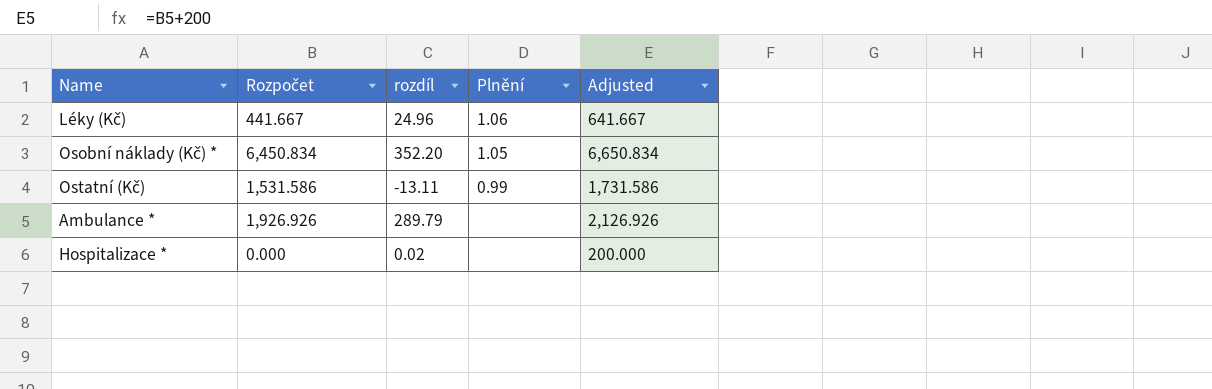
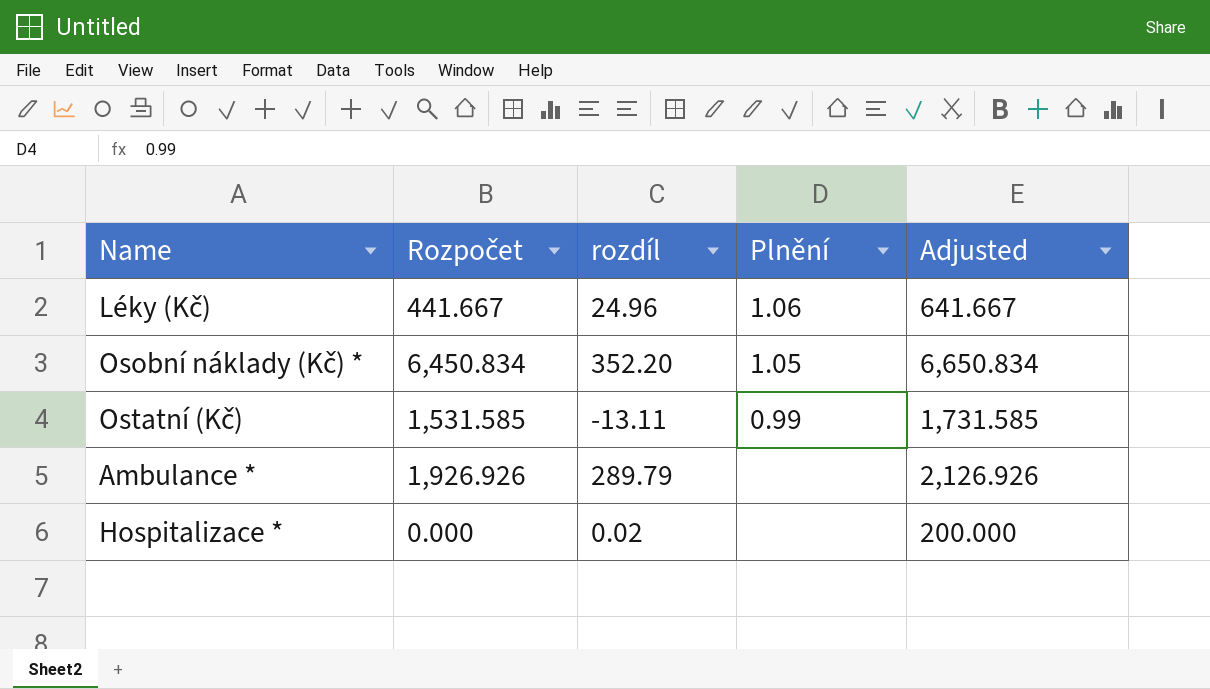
Ostatní (Kč) | Rozpočet: 1,531.586 -> 1,531.585
Ostatní (Kč) | Adjusted: 1,731.586 -> 1,731.585

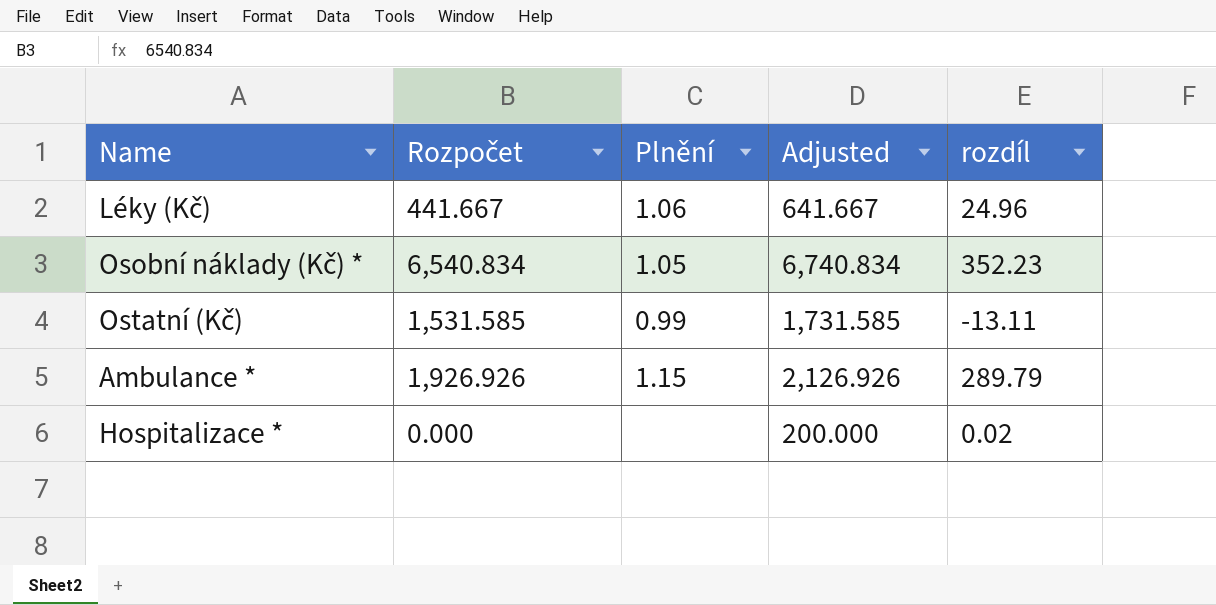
column rozdíl | position: 3 -> 5
Osobní náklady (Kč) * | Rozpočet: 6,450.834 -> 6,540.834
Osobní náklady (Kč) * | Adjusted: 6,650.834 -> 6,740.834
Osobní náklady (Kč) * | rozdíl: 352.20 -> 352.23
Ambulance * | Plnění: none -> 1.15

